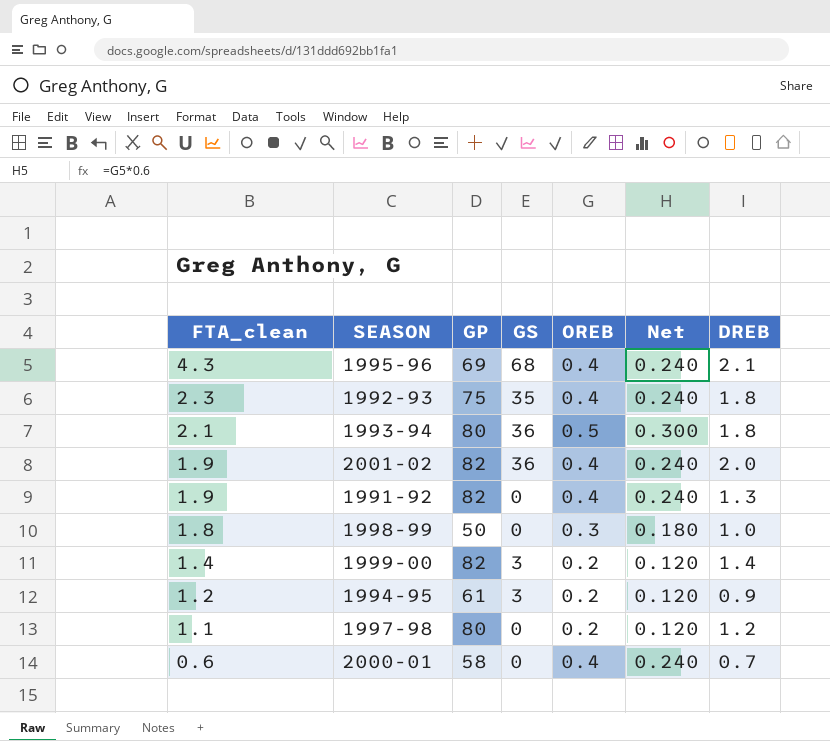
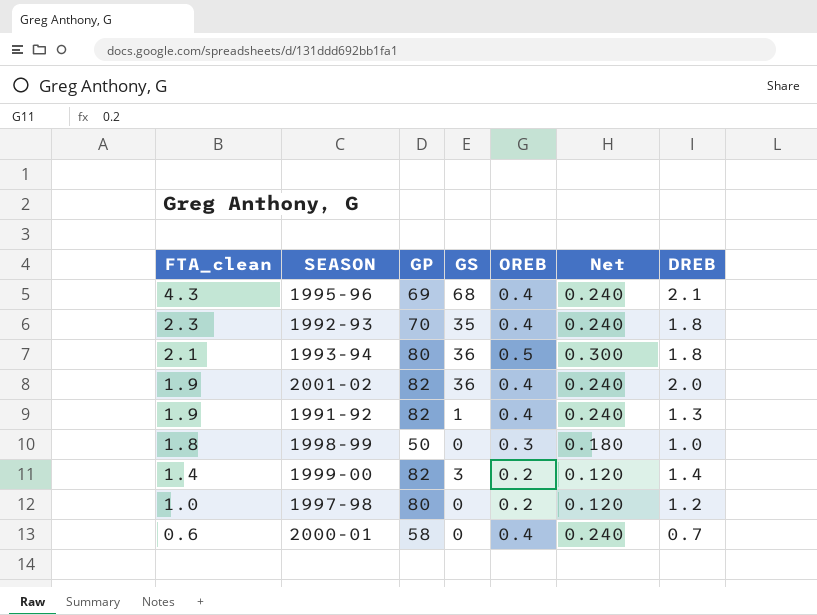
row 1994-95: 1.2 | 61 | 3 | 0.2 | 0.120 | 0.9 -> none
1992-93 | GP: 75 -> 70
1991-92 | GS: 0 -> 1
1997-98 | FTA_clean: 1.1 -> 1.0

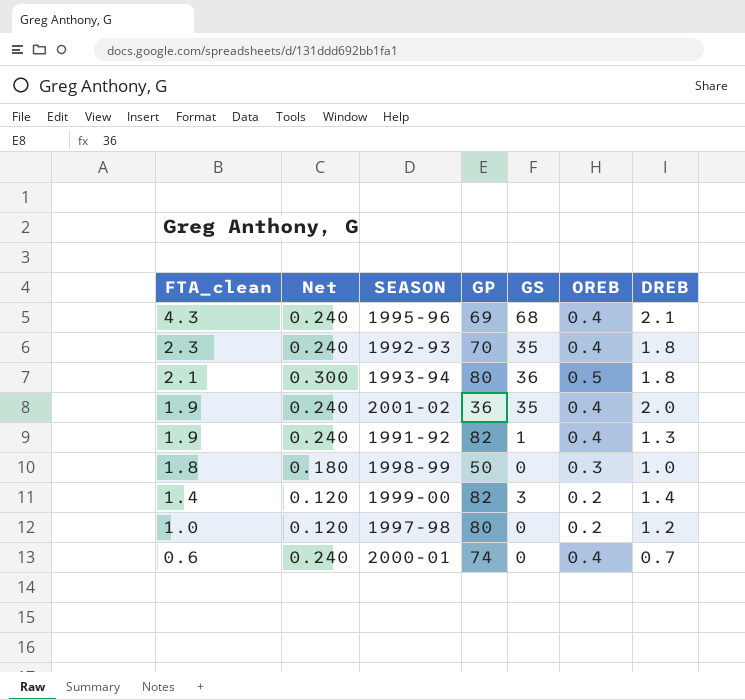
column Net | position: 6 -> 2
2001-02 | GP: 82 -> 36
2001-02 | GS: 36 -> 35
2000-01 | GP: 58 -> 74

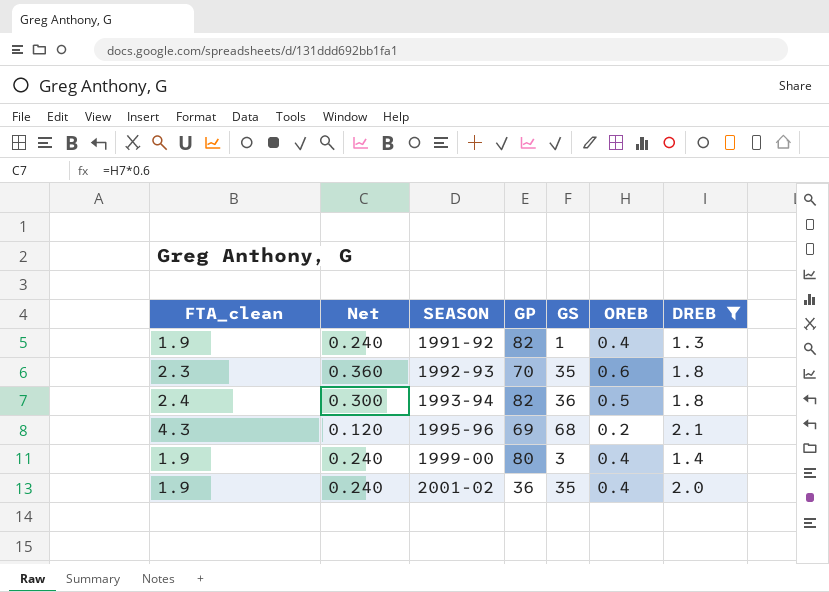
filter: none -> DREB >= 1.3
row order: FTA_clean descending -> SEASON ascending
1992-93 | Net: 0.240 -> 0.360
1992-93 | OREB: 0.4 -> 0.6
1993-94 | FTA_clean: 2.1 -> 2.4
1993-94 | GP: 80 -> 82
1995-96 | Net: 0.240 -> 0.120
1995-96 | OREB: 0.4 -> 0.2
1999-00 | FTA_clean: 1.4 -> 1.9
1999-00 | Net: 0.120 -> 0.240
1999-00 | GP: 82 -> 80
1999-00 | OREB: 0.2 -> 0.4

